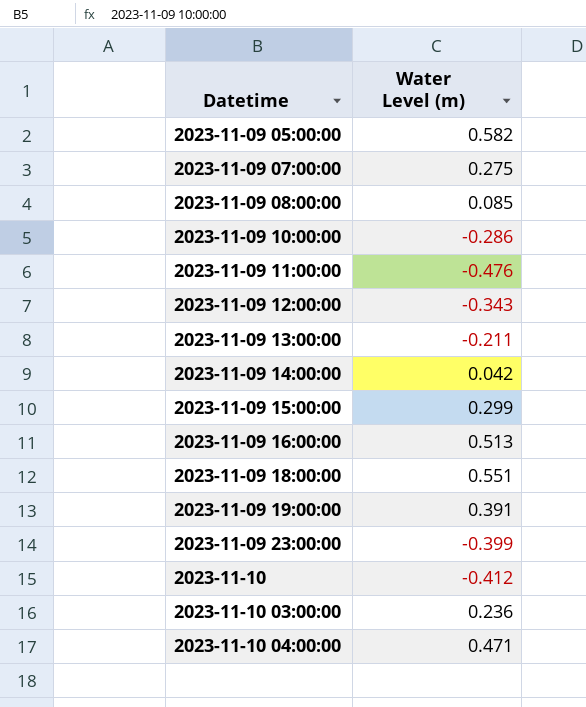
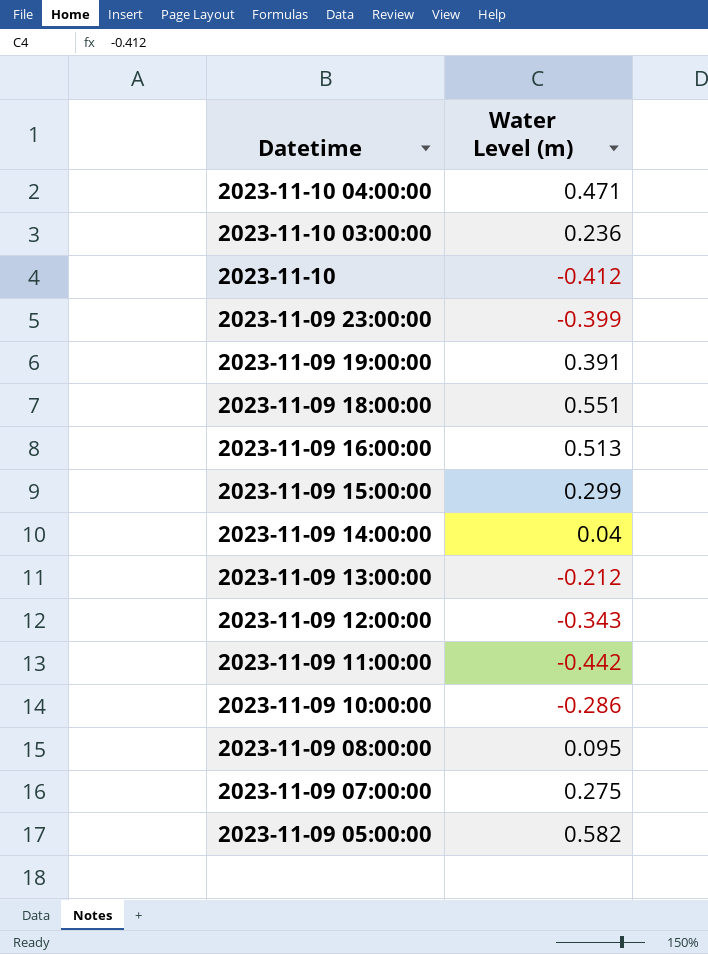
row order: Datetime ascending -> Datetime descending
2023-11-09 14:00:00 | Water Level (m): 0.042 -> 0.04
2023-11-09 13:00:00 | Water Level (m): -0.211 -> -0.212
2023-11-09 11:00:00 | Water Level (m): -0.476 -> -0.442
2023-11-09 08:00:00 | Water Level (m): 0.085 -> 0.095

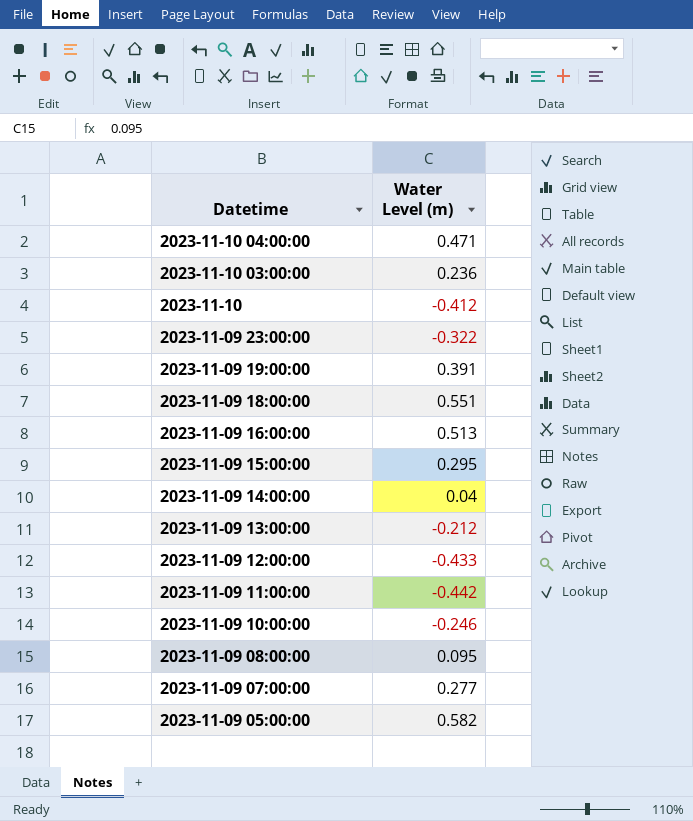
2023-11-09 23:00:00 | Water Level (m): -0.399 -> -0.322
2023-11-09 15:00:00 | Water Level (m): 0.299 -> 0.295
2023-11-09 12:00:00 | Water Level (m): -0.343 -> -0.433
2023-11-09 10:00:00 | Water Level (m): -0.286 -> -0.246
2023-11-09 07:00:00 | Water Level (m): 0.275 -> 0.277

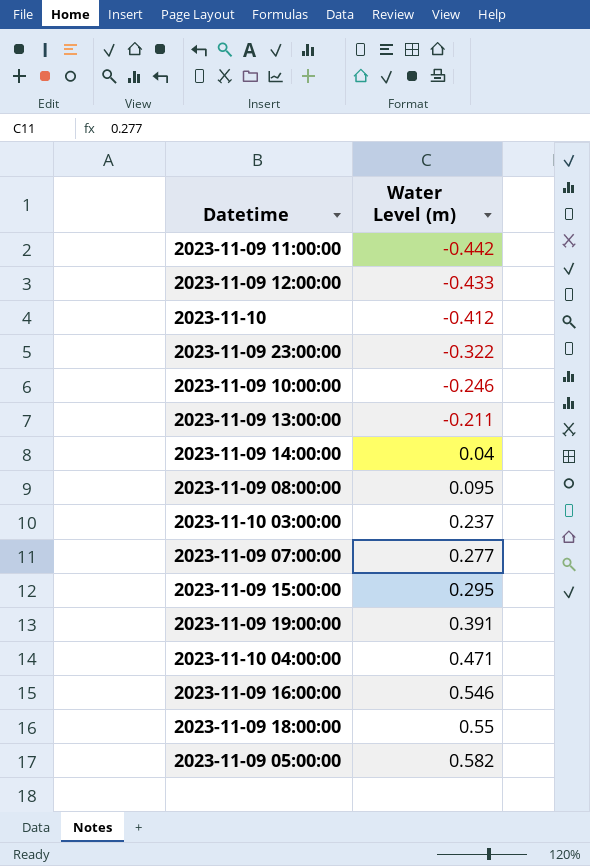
row order: Datetime descending -> Water Level (m) ascending
2023-11-09 13:00:00 | Water Level (m): -0.212 -> -0.211
2023-11-10 03:00:00 | Water Level (m): 0.236 -> 0.237
2023-11-09 16:00:00 | Water Level (m): 0.513 -> 0.546
2023-11-09 18:00:00 | Water Level (m): 0.551 -> 0.55

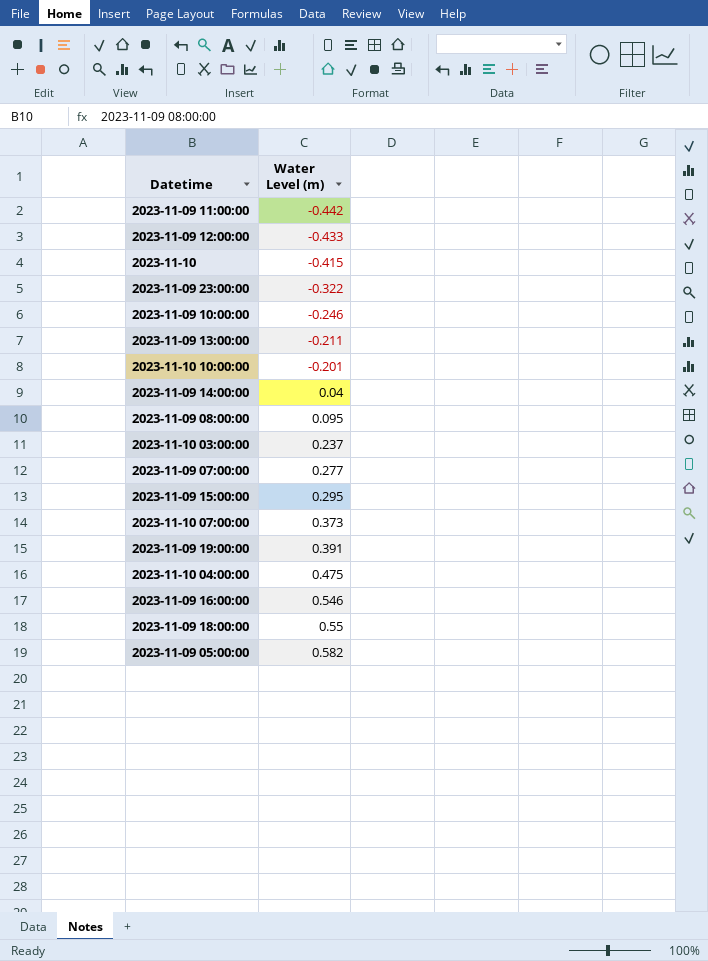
2023-11-10 | Water Level (m): -0.412 -> -0.415
row 2023-11-10 10:00:00: none -> -0.201
row 2023-11-10 07:00:00: none -> 0.373
2023-11-10 04:00:00 | Water Level (m): 0.471 -> 0.475

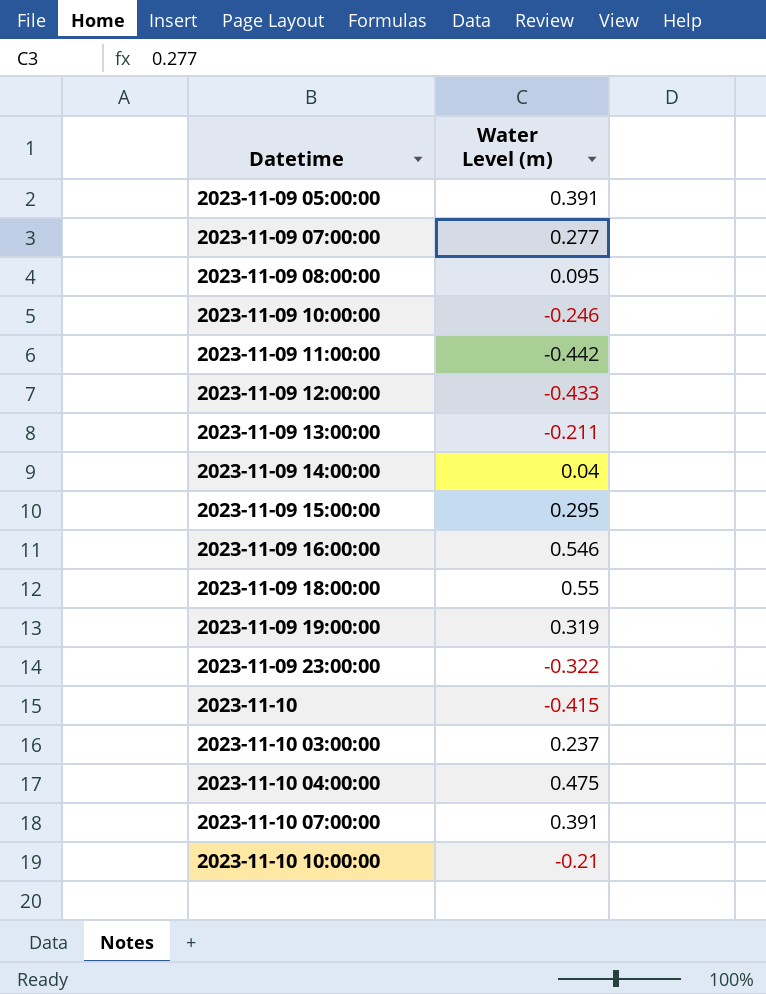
row order: Water Level (m) ascending -> Datetime ascending
2023-11-09 05:00:00 | Water Level (m): 0.582 -> 0.391
2023-11-09 19:00:00 | Water Level (m): 0.391 -> 0.319
2023-11-10 07:00:00 | Water Level (m): 0.373 -> 0.391
2023-11-10 10:00:00 | Water Level (m): -0.201 -> -0.21

